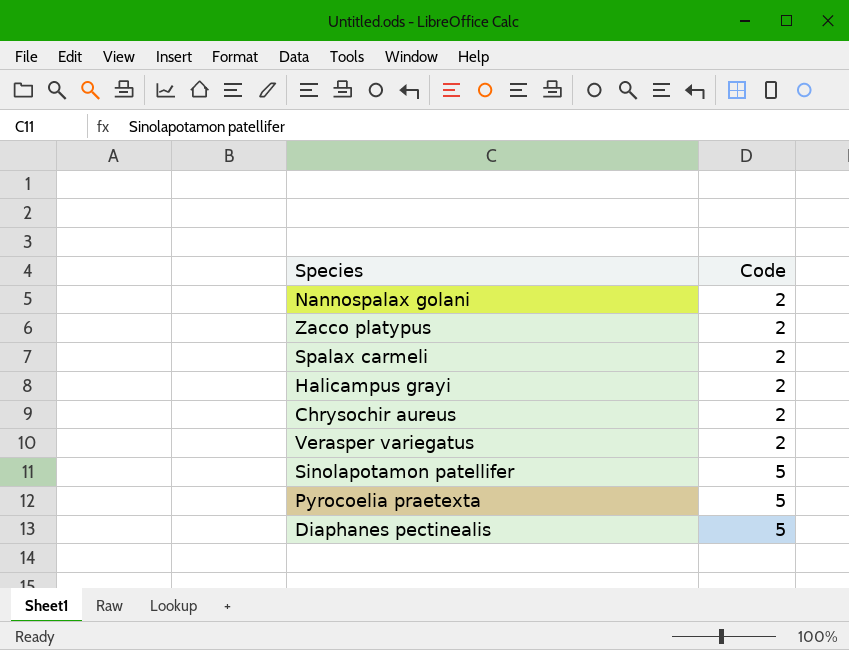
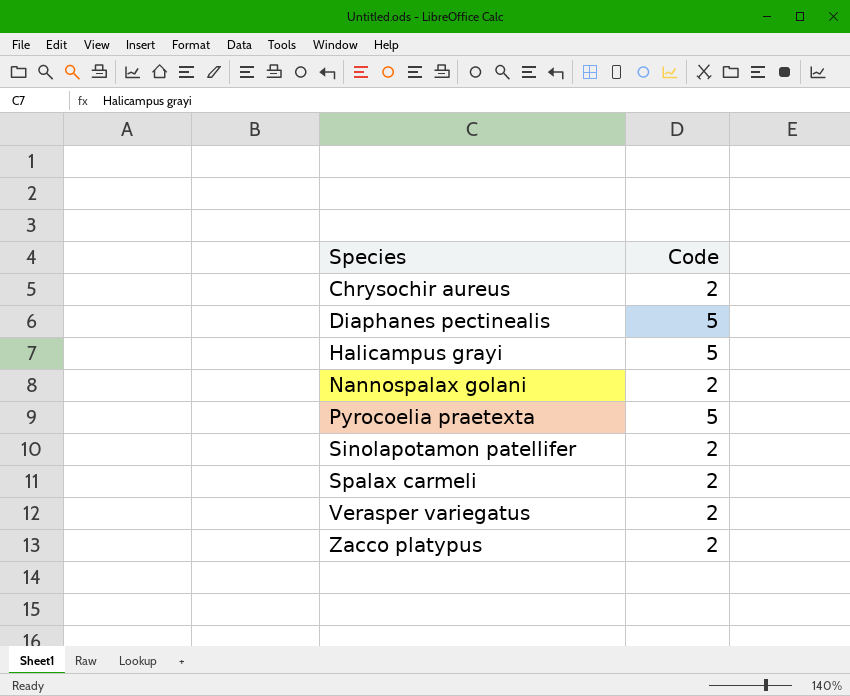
row order: Code ascending -> Species ascending
Halicampus grayi | Code: 2 -> 5
Sinolapotamon patellifer | Code: 5 -> 2

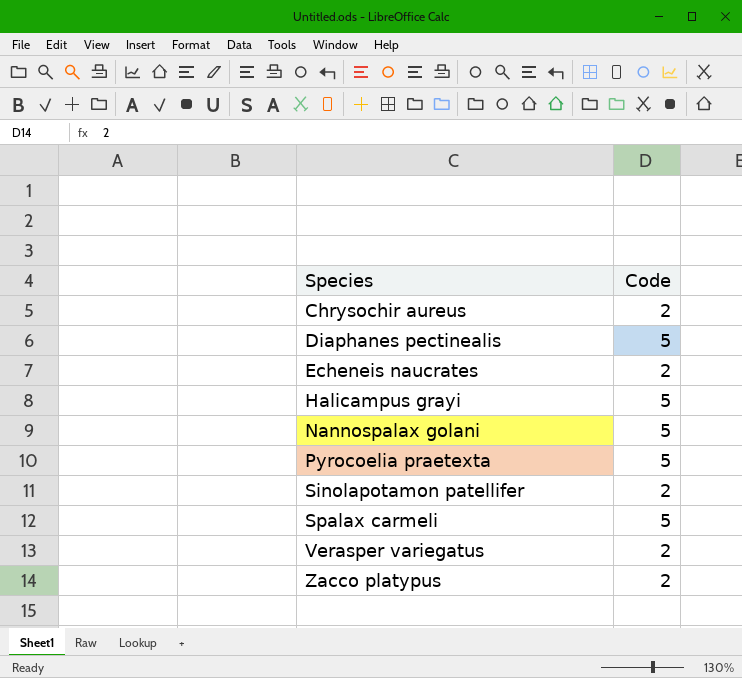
row Echeneis naucrates: none -> 2
Nannospalax golani | Code: 2 -> 5
Spalax carmeli | Code: 2 -> 5

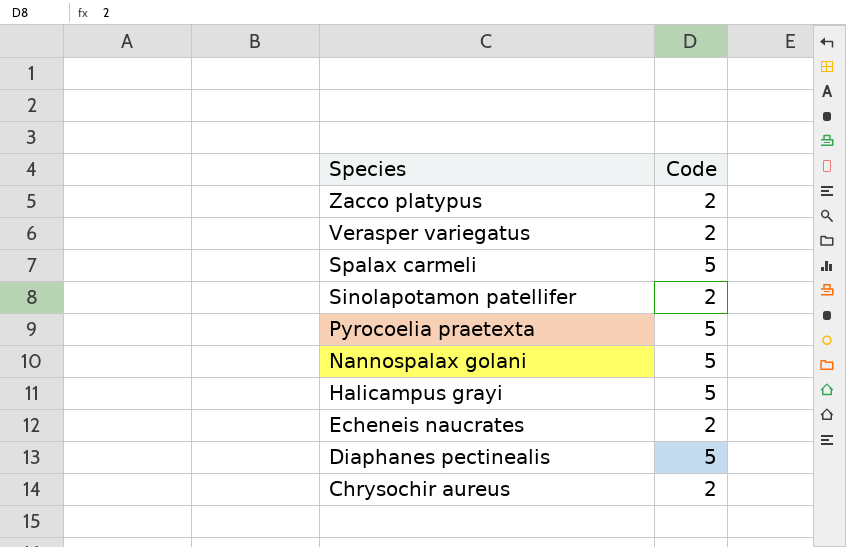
row order: Species ascending -> Species descending

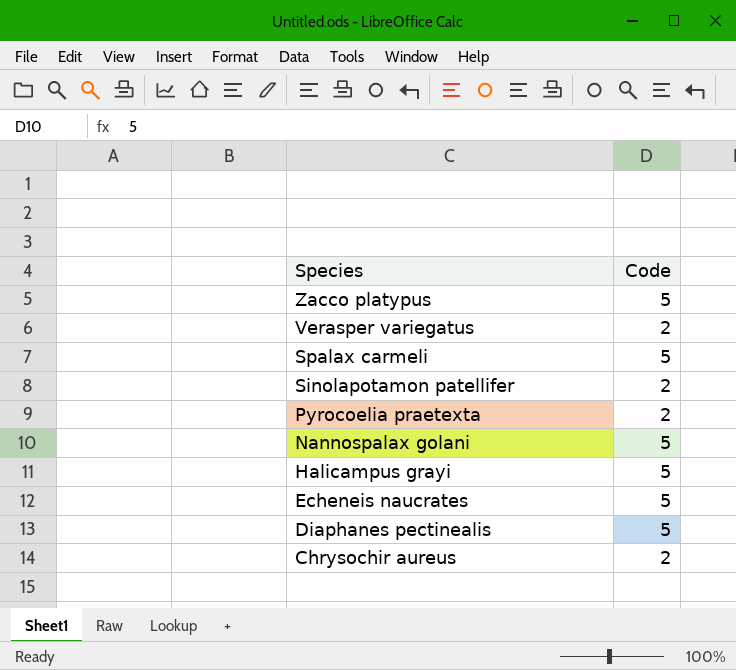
Zacco platypus | Code: 2 -> 5
Pyrocoelia praetexta | Code: 5 -> 2
Echeneis naucrates | Code: 2 -> 5

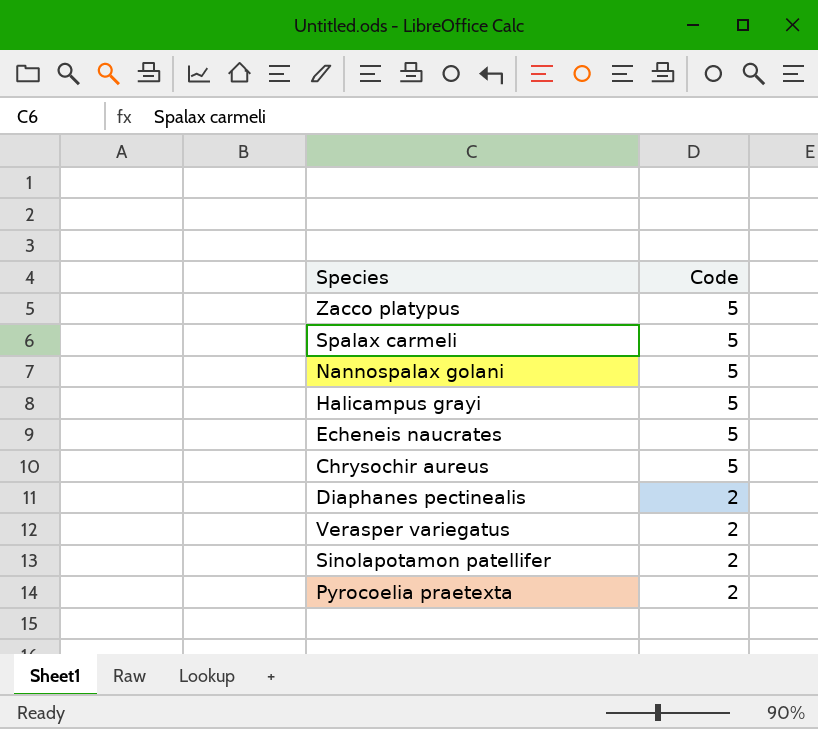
row order: Species descending -> Code descending
Chrysochir aureus | Code: 2 -> 5
Diaphanes pectinealis | Code: 5 -> 2

